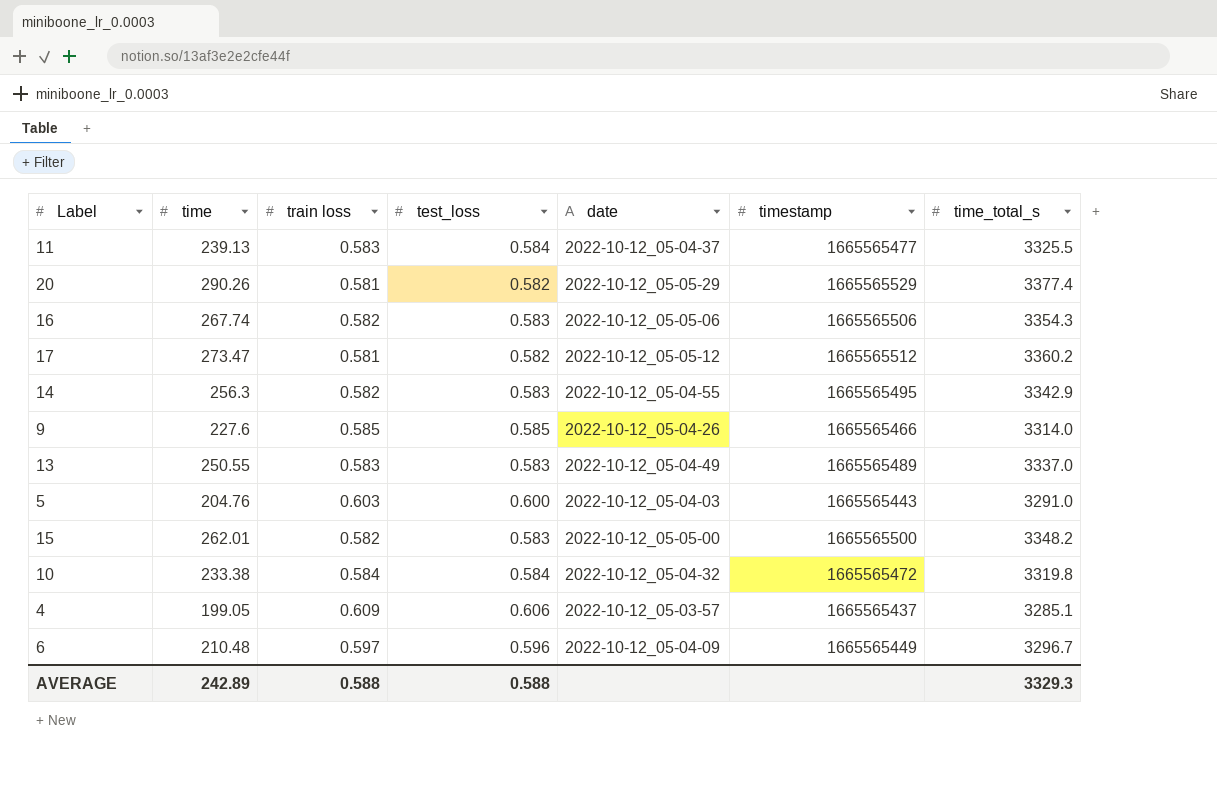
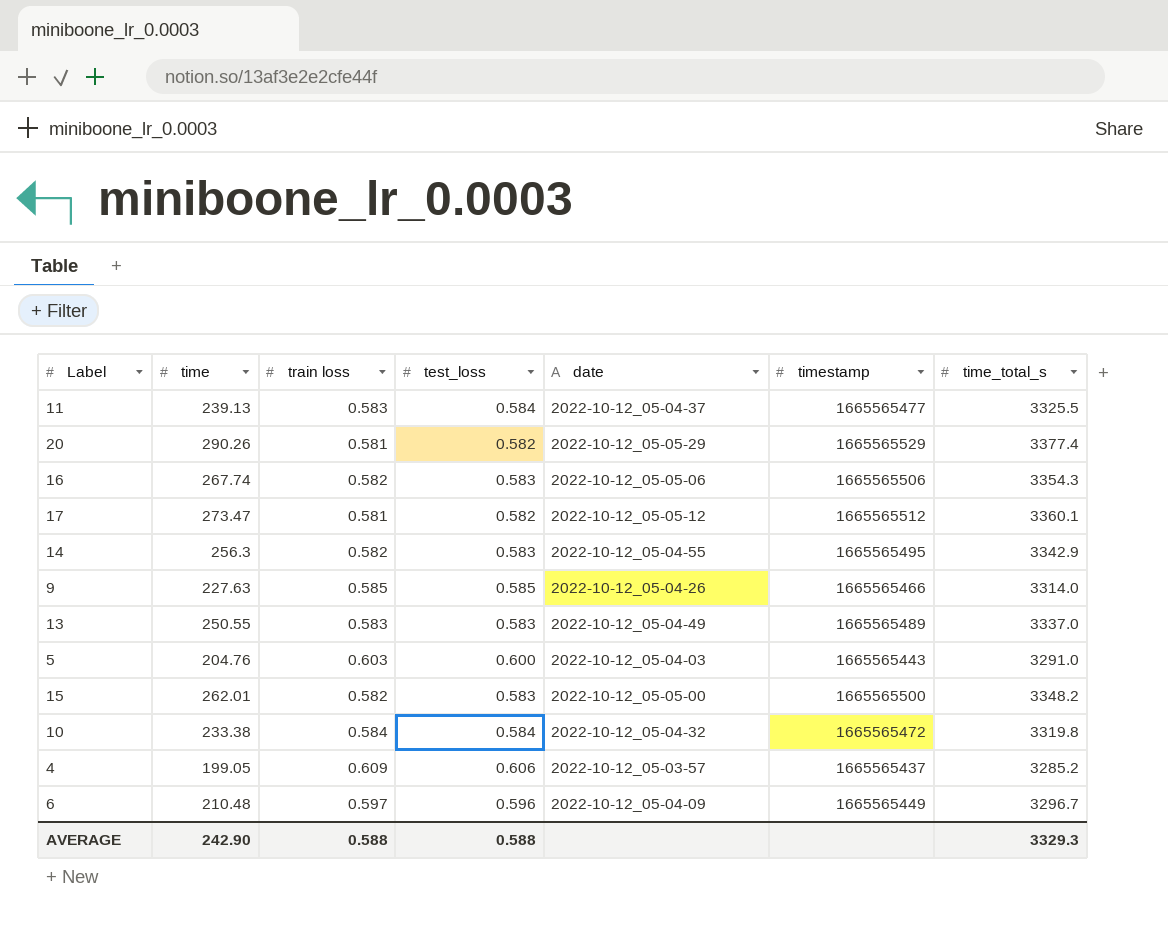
17 | time_total_s: 3360.2 -> 3360.1
9 | time: 227.6 -> 227.63
4 | time_total_s: 3285.1 -> 3285.2
AVERAGE | time: 242.89 -> 242.90

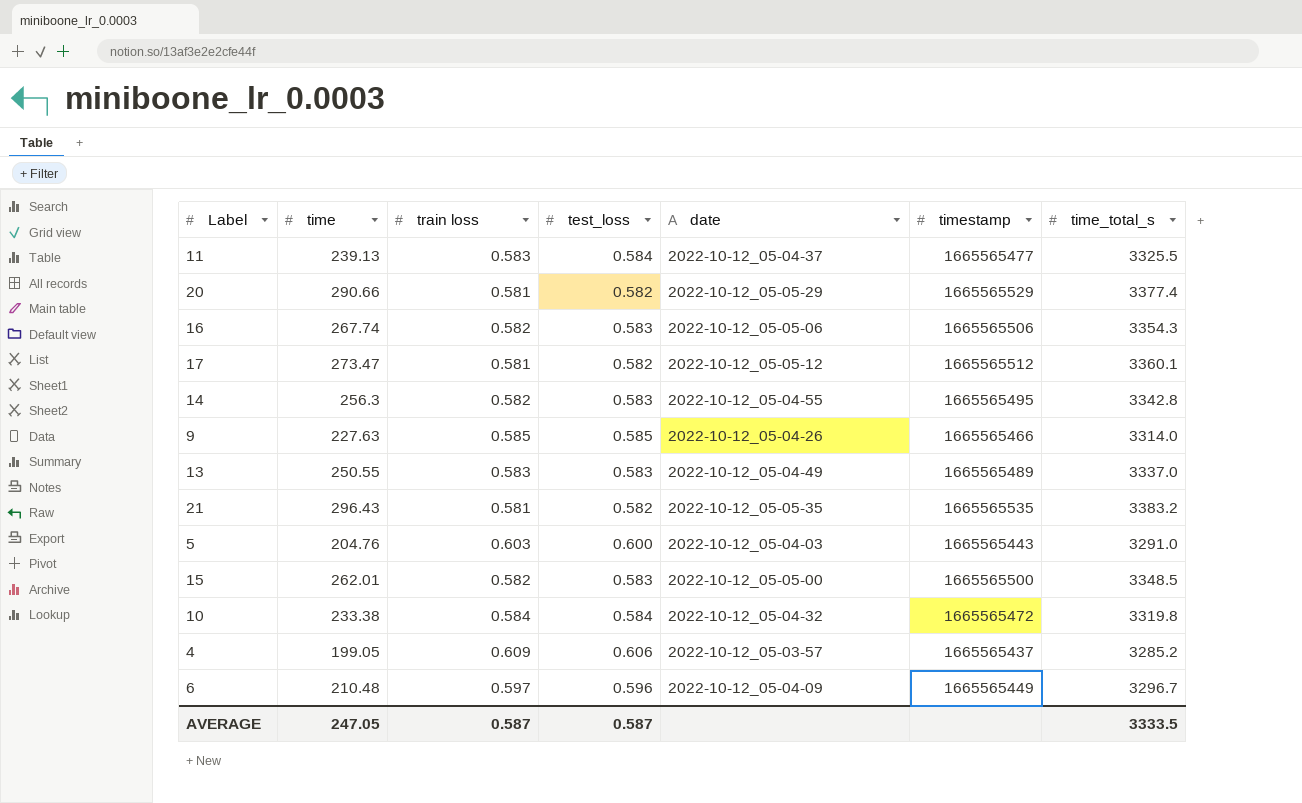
20 | time: 290.26 -> 290.66
14 | time_total_s: 3342.9 -> 3342.8
row 21: none -> 296.43 | 0.581 | 0.582 | 2022-10-12_05-05-35 | 1665565535 | 3383.2
15 | time_total_s: 3348.2 -> 3348.5
AVERAGE | time: 242.90 -> 247.05
AVERAGE | train loss: 0.588 -> 0.587
AVERAGE | test_loss: 0.588 -> 0.587
AVERAGE | time_total_s: 3329.3 -> 3333.5

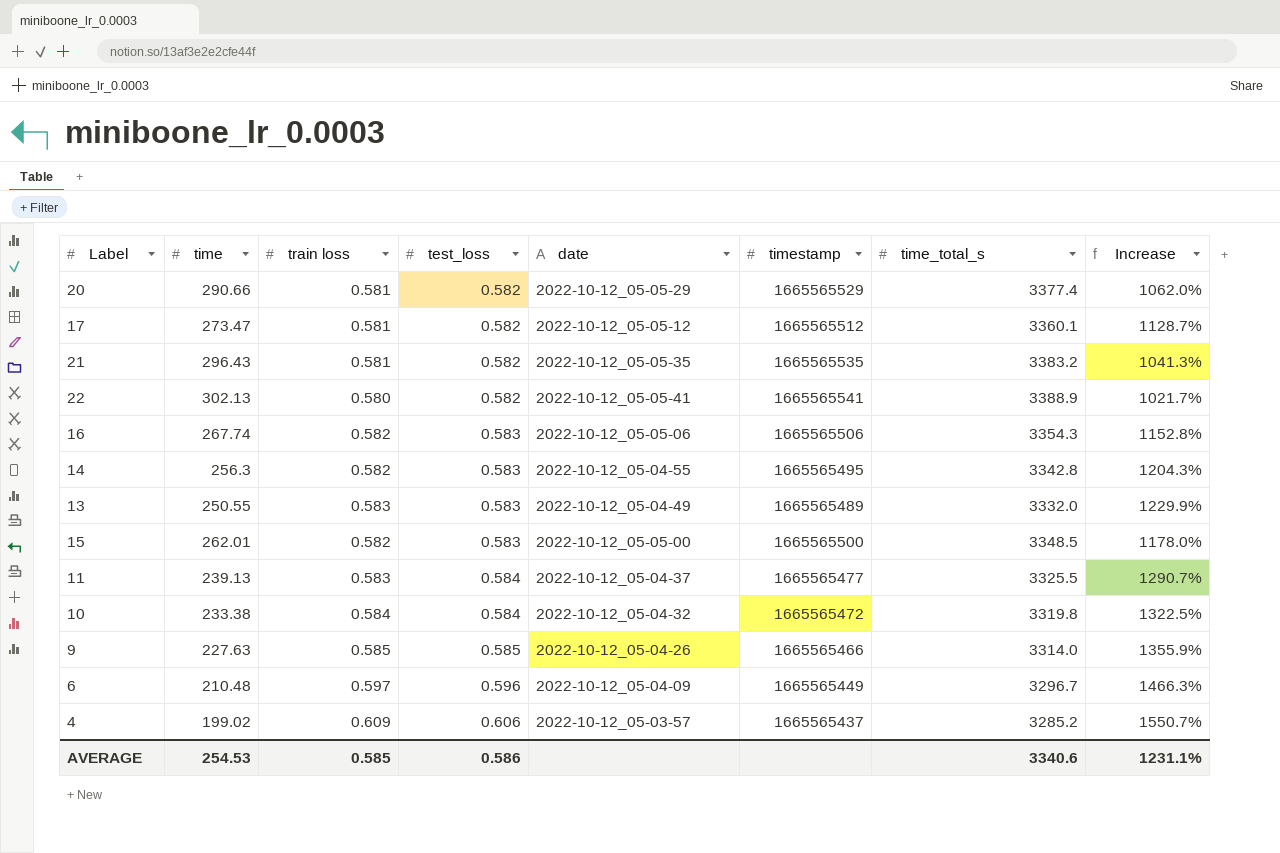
row order: none -> test_loss ascending
column Increase | formula: none -> ([time_total_s] - [time]) / [time]
row 5: 204.76 | 0.603 | 0.600 | 2022-10-12_05-04-03 | 1665565443 | 3291.0 -> none
row 22: none -> 302.13 | 0.580 | 0.582 | 2022-10-12_05-05-41 | 1665565541 | 3388.9 | 1021.7%
13 | time_total_s: 3337.0 -> 3332.0
4 | time: 199.05 -> 199.02
AVERAGE | time: 247.05 -> 254.53
AVERAGE | train loss: 0.587 -> 0.585
AVERAGE | test_loss: 0.587 -> 0.586
AVERAGE | time_total_s: 3333.5 -> 3340.6

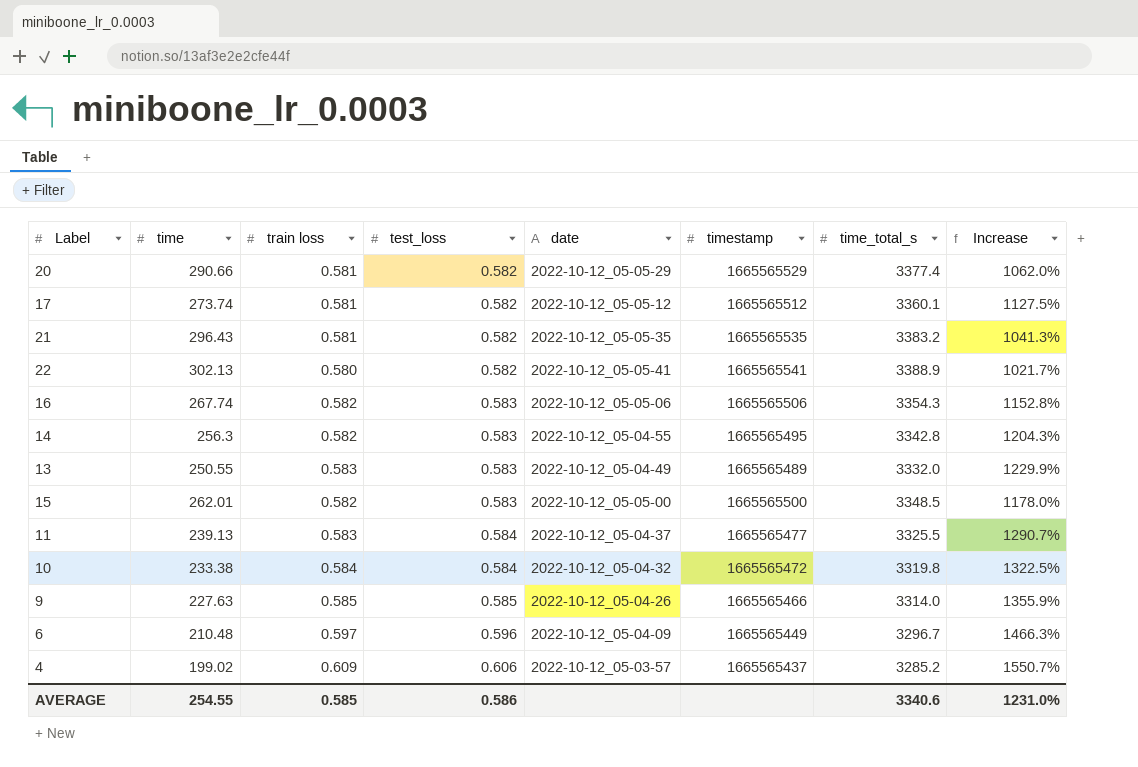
17 | time: 273.47 -> 273.74
17 | Increase: 1128.7% -> 1127.5%
AVERAGE | time: 254.53 -> 254.55
AVERAGE | Increase: 1231.1% -> 1231.0%

